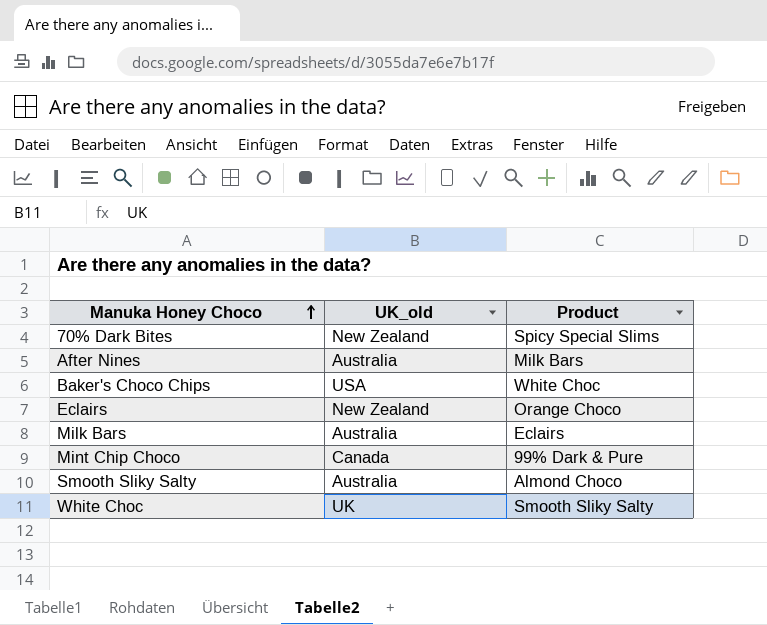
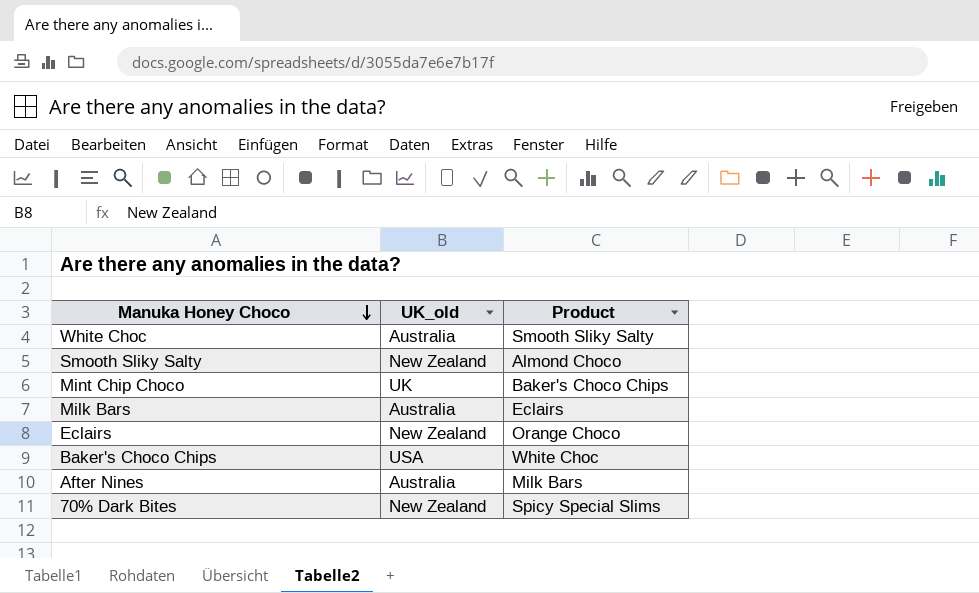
row order: Manuka Honey Choco ascending -> Manuka Honey Choco descending
White Choc | UK_old: UK -> Australia
Smooth Sliky Salty | UK_old: Australia -> New Zealand
Mint Chip Choco | UK_old: Canada -> UK
Mint Chip Choco | Product: 99% Dark & Pure -> Baker's Choco Chips

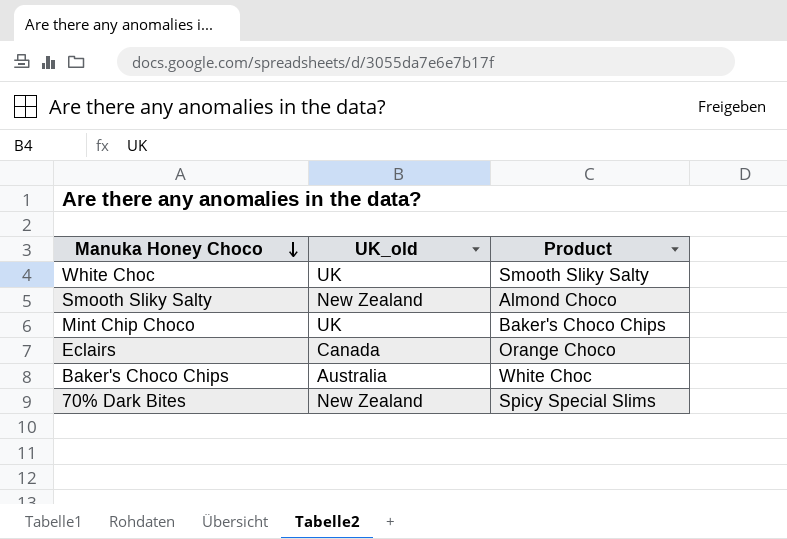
row Milk Bars: Australia | Eclairs -> none
row After Nines: Australia | Milk Bars -> none
White Choc | UK_old: Australia -> UK
Eclairs | UK_old: New Zealand -> Canada
Baker's Choco Chips | UK_old: USA -> Australia

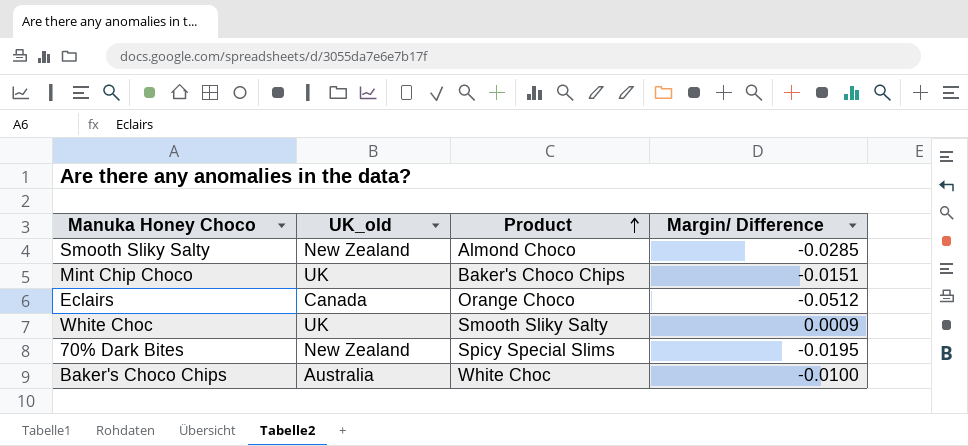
row order: Manuka Honey Choco descending -> Product ascending
column Margin/ Difference | position: none -> 4

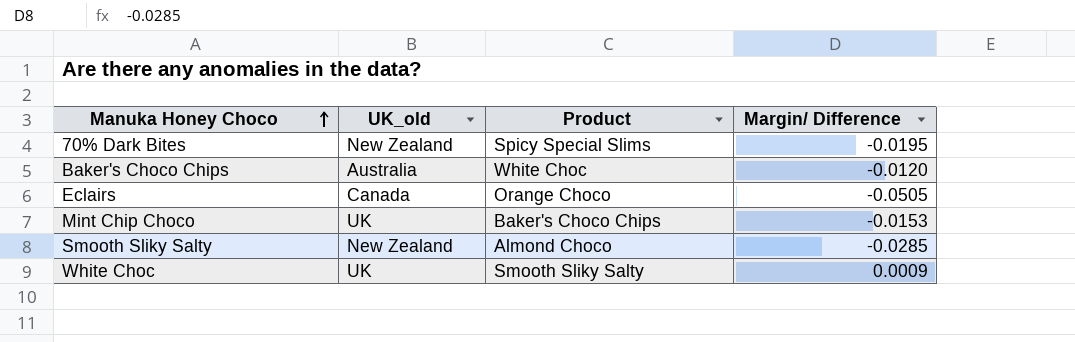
row order: Product ascending -> Manuka Honey Choco ascending
Baker's Choco Chips | Margin/ Difference: -0.0100 -> -0.0120
Eclairs | Margin/ Difference: -0.0512 -> -0.0505
Mint Chip Choco | Margin/ Difference: -0.0151 -> -0.0153

